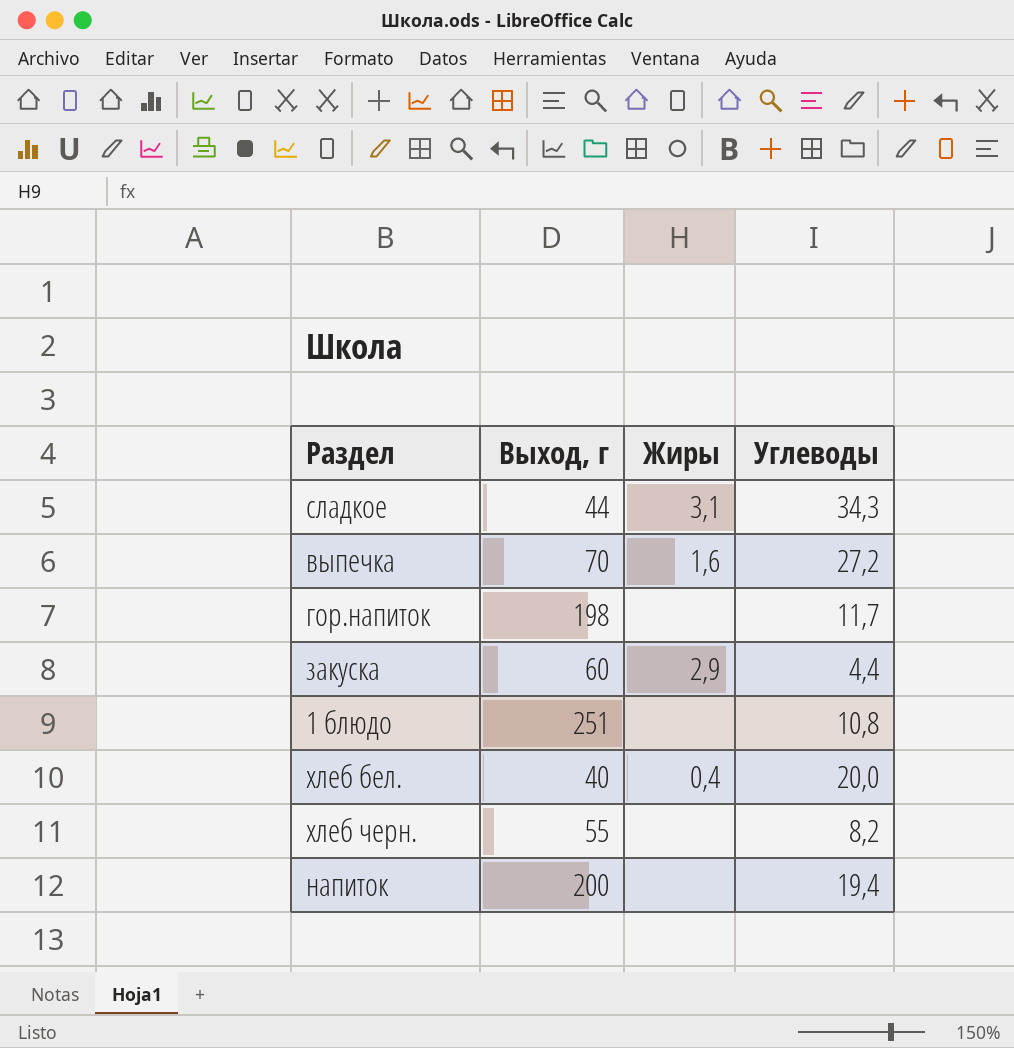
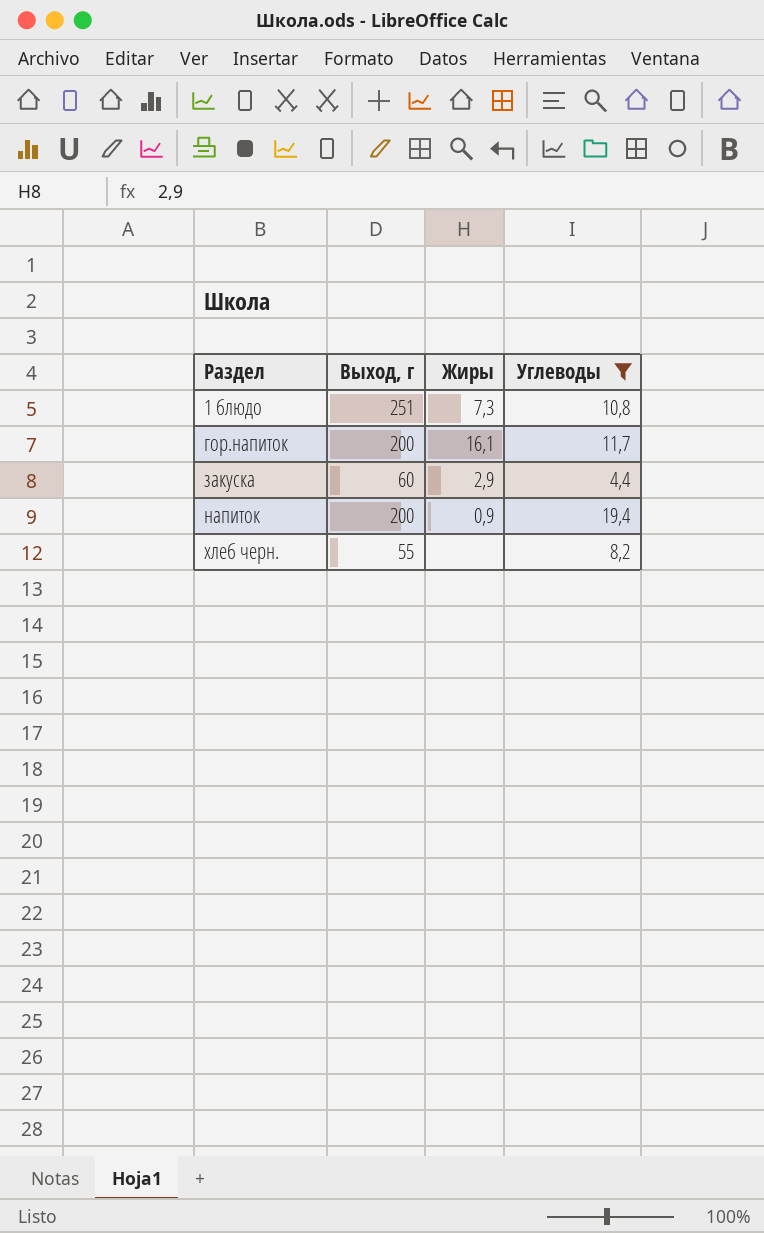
filter: none -> Углеводы <= 19,4
row order: none -> Раздел ascending
1 блюдо | Жиры: none -> 7,3
гор.напиток | Выход, г: 198 -> 200
гор.напиток | Жиры: none -> 16,1
напиток | Жиры: none -> 0,9

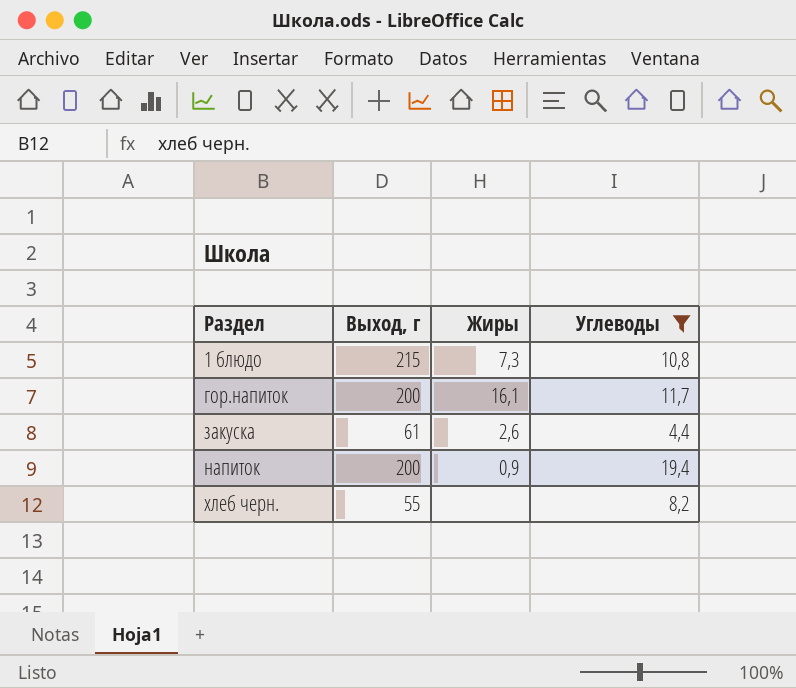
1 блюдо | Выход, г: 251 -> 215
закуска | Выход, г: 60 -> 61
закуска | Жиры: 2,9 -> 2,6

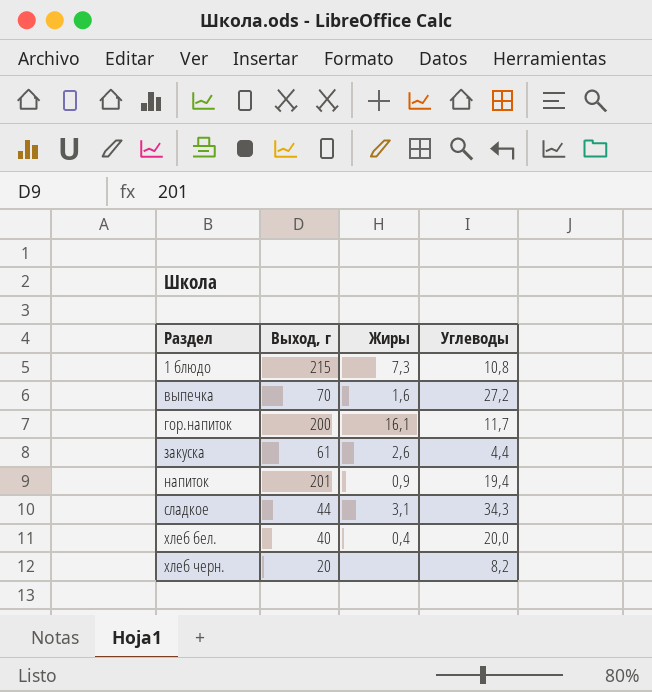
filter: Углеводы <= 19,4 -> none
напиток | Выход, г: 200 -> 201
хлеб черн. | Выход, г: 55 -> 20

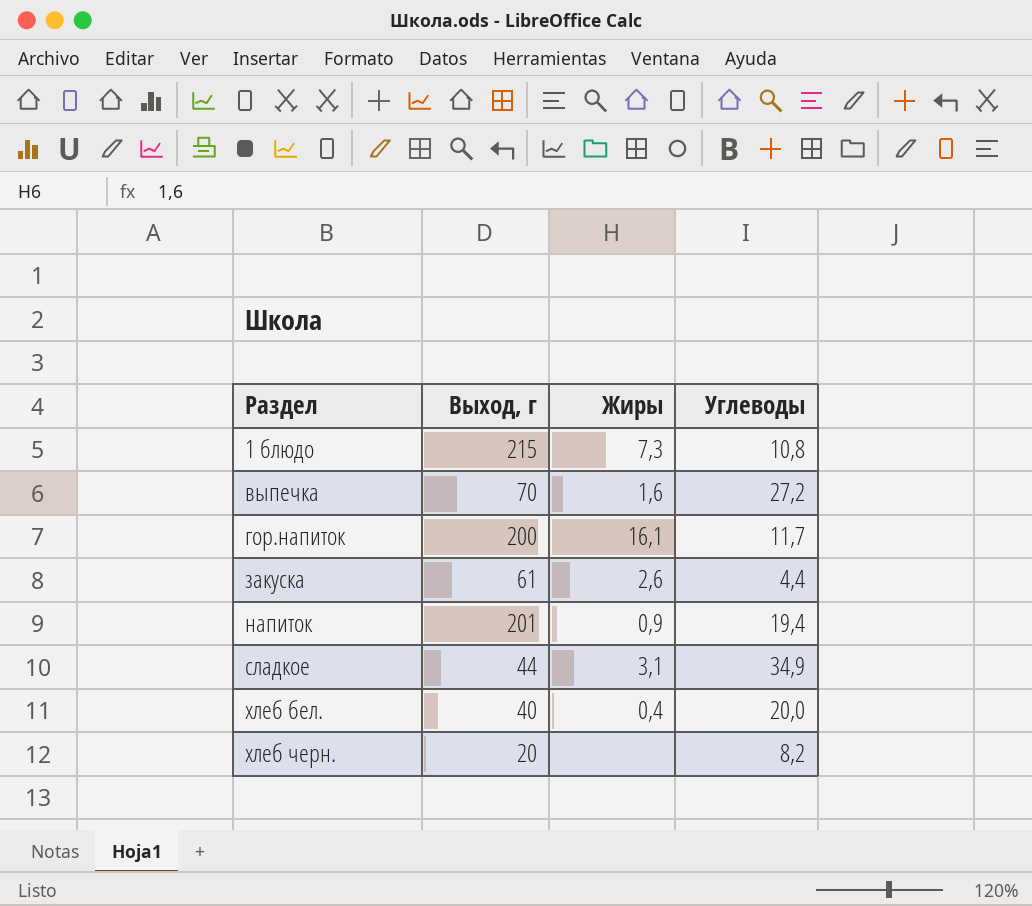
сладкое | Углеводы: 34,3 -> 34,9

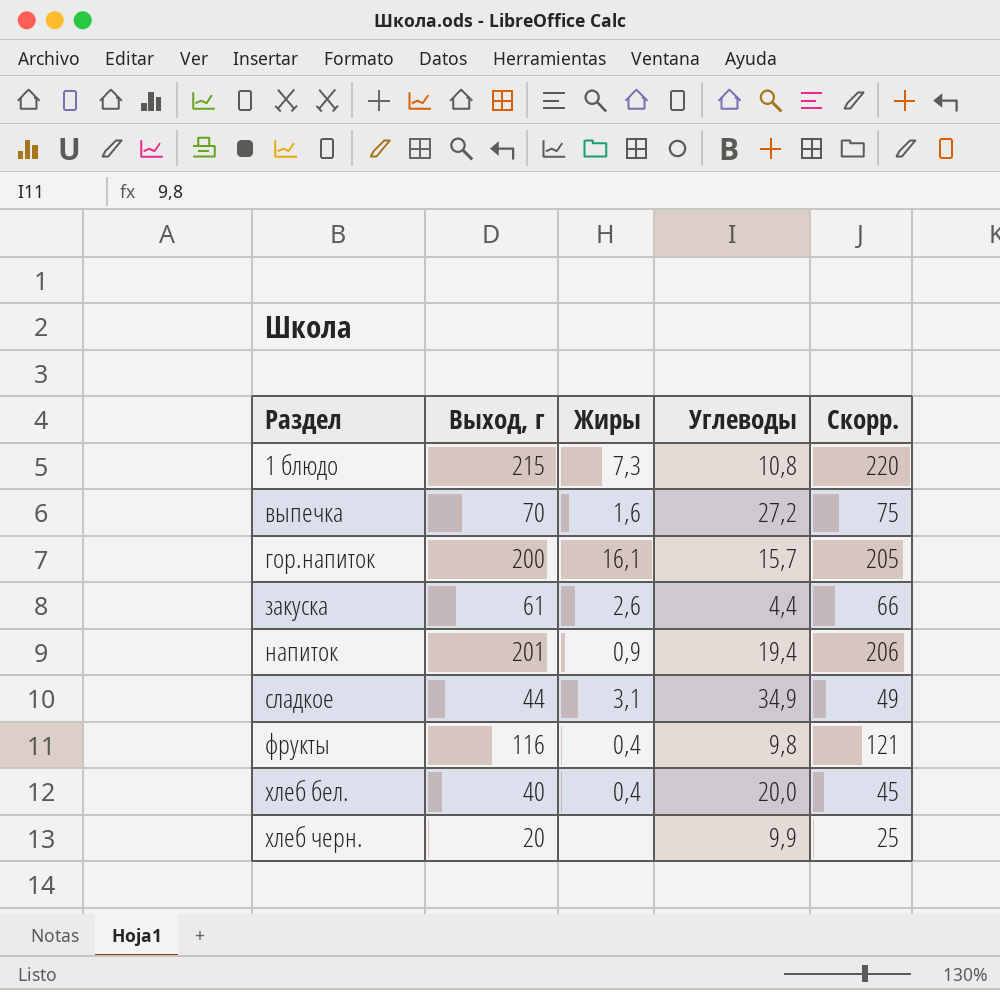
column Скорр. | formula: none -> [Выход, г] + 5
гор.напиток | Углеводы: 11,7 -> 15,7
row фрукты: none -> 116 | 0,4 | 9,8 | 121
хлеб черн. | Углеводы: 8,2 -> 9,9

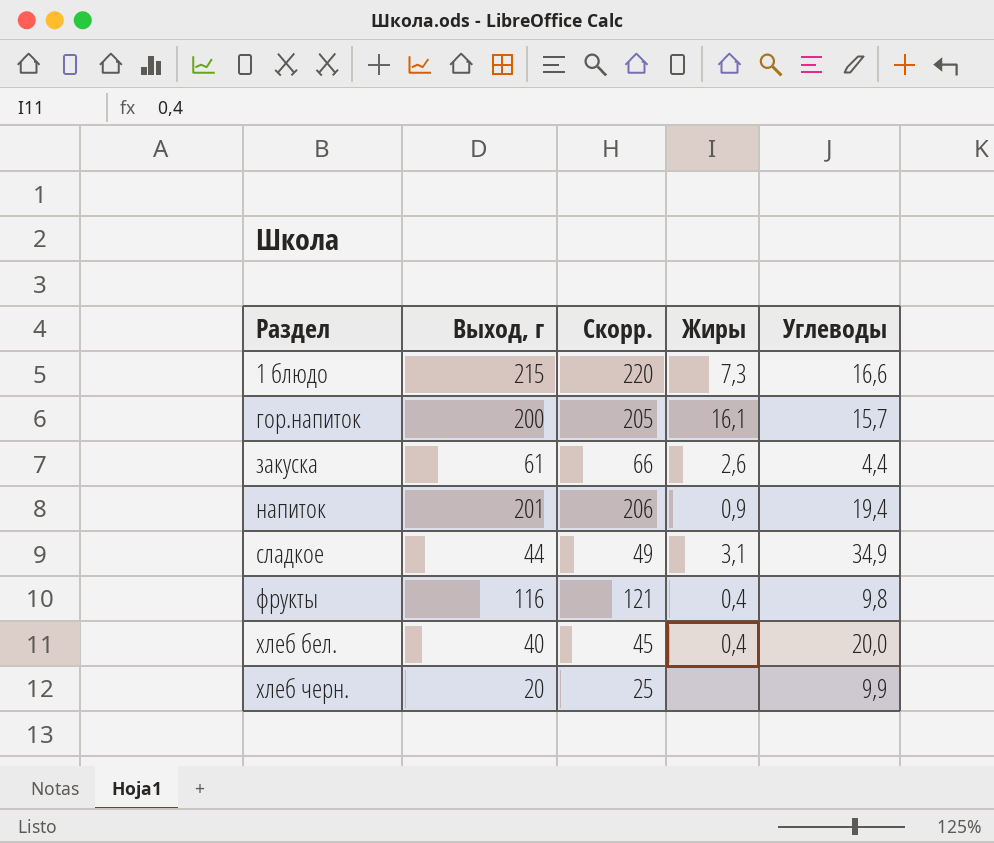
column Скорр. | position: 5 -> 3
row выпечка: 70 | 1,6 | 27,2 | 75 -> none
1 блюдо | Углеводы: 10,8 -> 16,6

